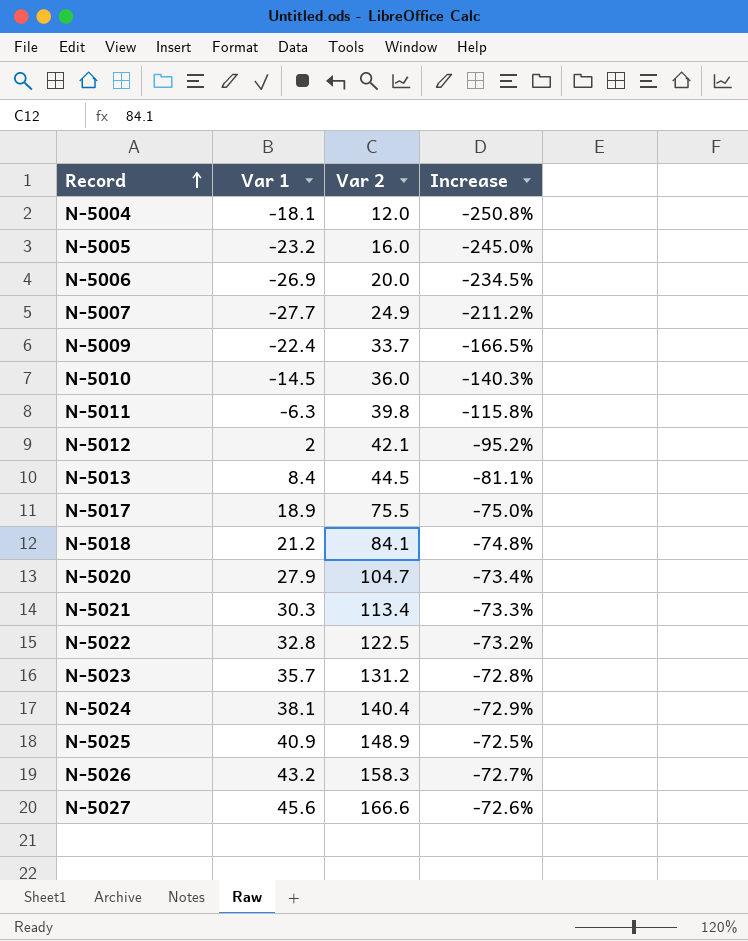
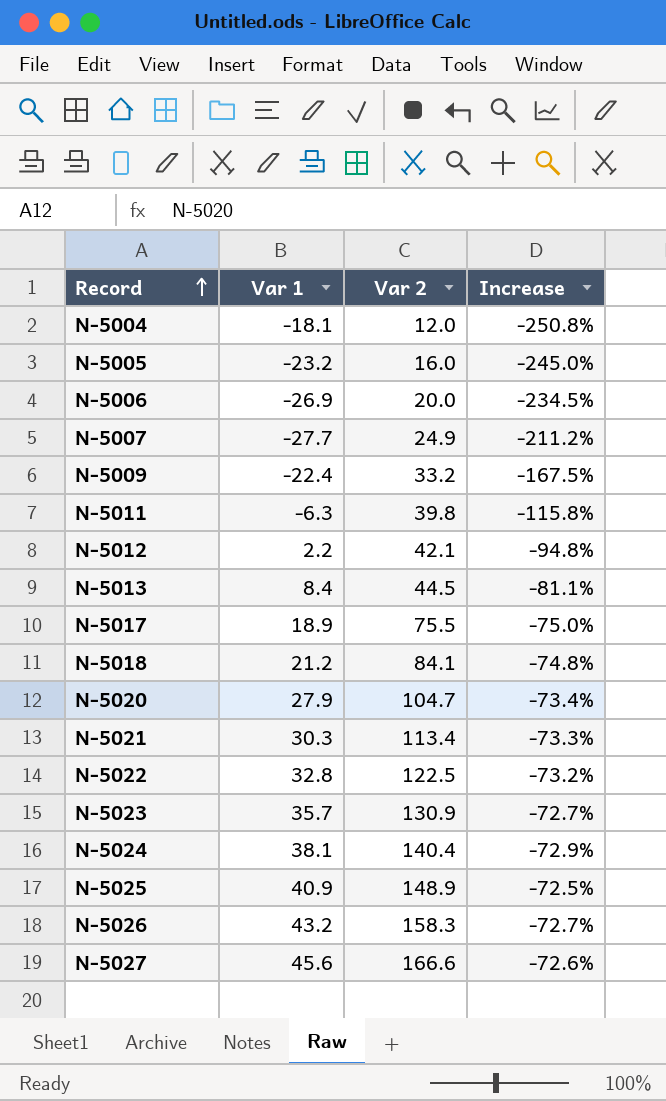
row N-5010: -14.5 | 36.0 | -140.3% -> none
N-5009 | Var 2: 33.7 -> 33.2
N-5009 | Increase: -166.5% -> -167.5%
N-5012 | Var 1: 2 -> 2.2
N-5012 | Increase: -95.2% -> -94.8%
N-5023 | Var 2: 131.2 -> 130.9
N-5023 | Increase: -72.8% -> -72.7%

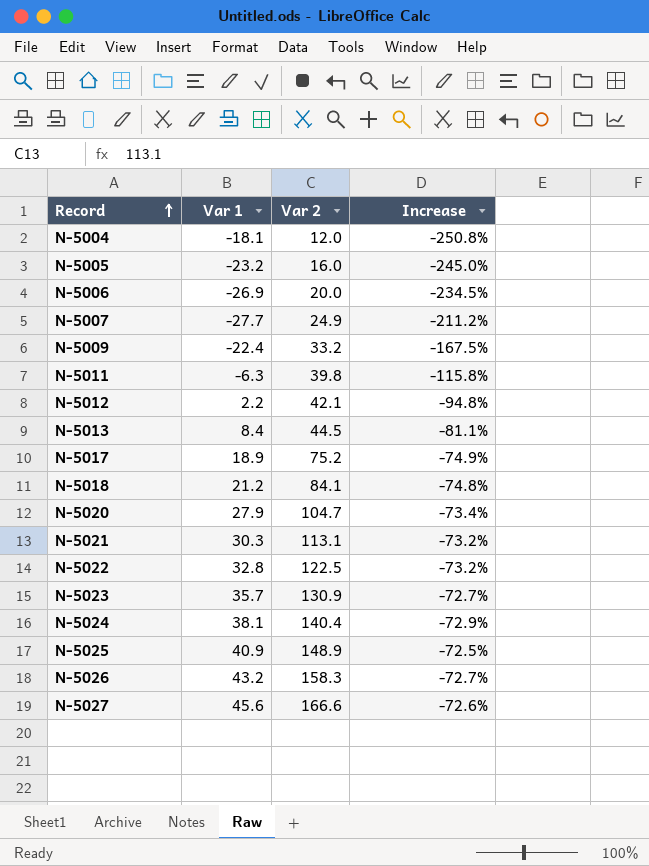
N-5017 | Var 2: 75.5 -> 75.2
N-5017 | Increase: -75.0% -> -74.9%
N-5021 | Var 2: 113.4 -> 113.1
N-5021 | Increase: -73.3% -> -73.2%

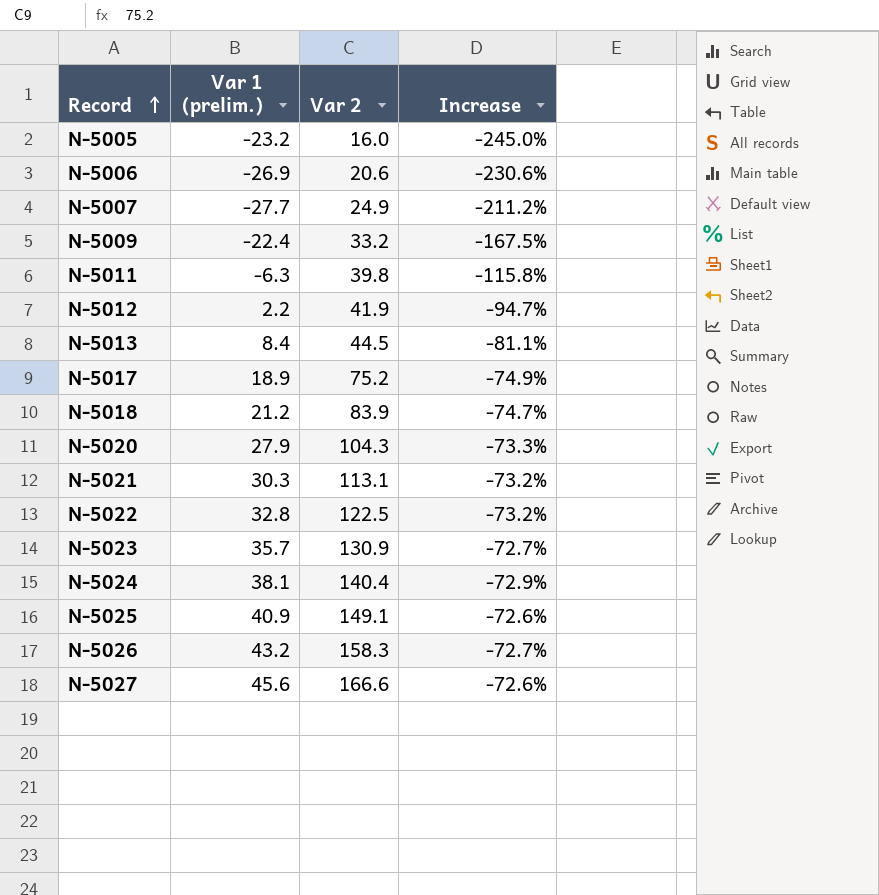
column name: Var 1 -> Var 1 (prelim.)
row N-5004: -18.1 | 12.0 | -250.8% -> none
N-5006 | Var 2: 20.0 -> 20.6
N-5006 | Increase: -234.5% -> -230.6%
N-5012 | Var 2: 42.1 -> 41.9
N-5012 | Increase: -94.8% -> -94.7%
N-5018 | Var 2: 84.1 -> 83.9
N-5018 | Increase: -74.8% -> -74.7%
N-5020 | Var 2: 104.7 -> 104.3
N-5020 | Increase: -73.4% -> -73.3%
N-5025 | Var 2: 148.9 -> 149.1
N-5025 | Increase: -72.5% -> -72.6%

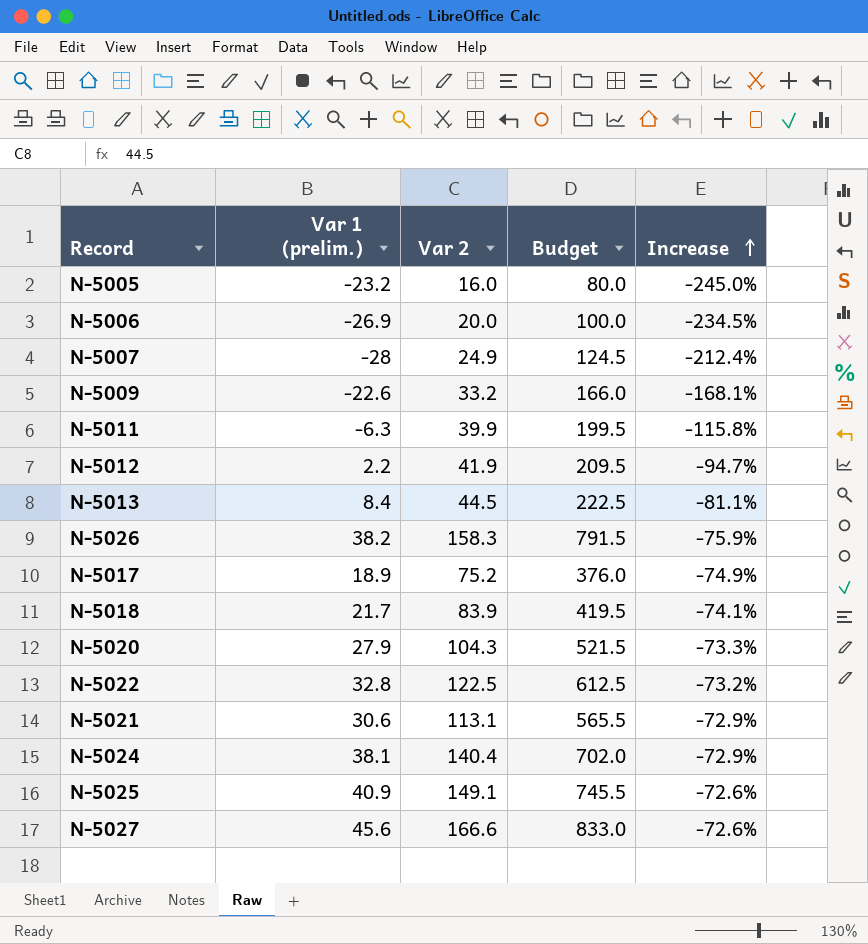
row order: Record ascending -> Increase ascending
column Budget | formula: none -> [Var 2] * 5
row N-5023: 35.7 | 130.9 | -72.7% -> none
N-5006 | Var 2: 20.6 -> 20.0
N-5006 | Increase: -230.6% -> -234.5%
N-5007 | Var 1 (prelim.): -27.7 -> -28
N-5007 | Increase: -211.2% -> -212.4%
N-5009 | Var 1 (prelim.): -22.4 -> -22.6
N-5009 | Increase: -167.5% -> -168.1%
N-5011 | Var 2: 39.8 -> 39.9
N-5026 | Var 1 (prelim.): 43.2 -> 38.2
N-5026 | Increase: -72.7% -> -75.9%
N-5018 | Var 1 (prelim.): 21.2 -> 21.7
N-5018 | Increase: -74.7% -> -74.1%
N-5021 | Var 1 (prelim.): 30.3 -> 30.6
N-5021 | Increase: -73.2% -> -72.9%

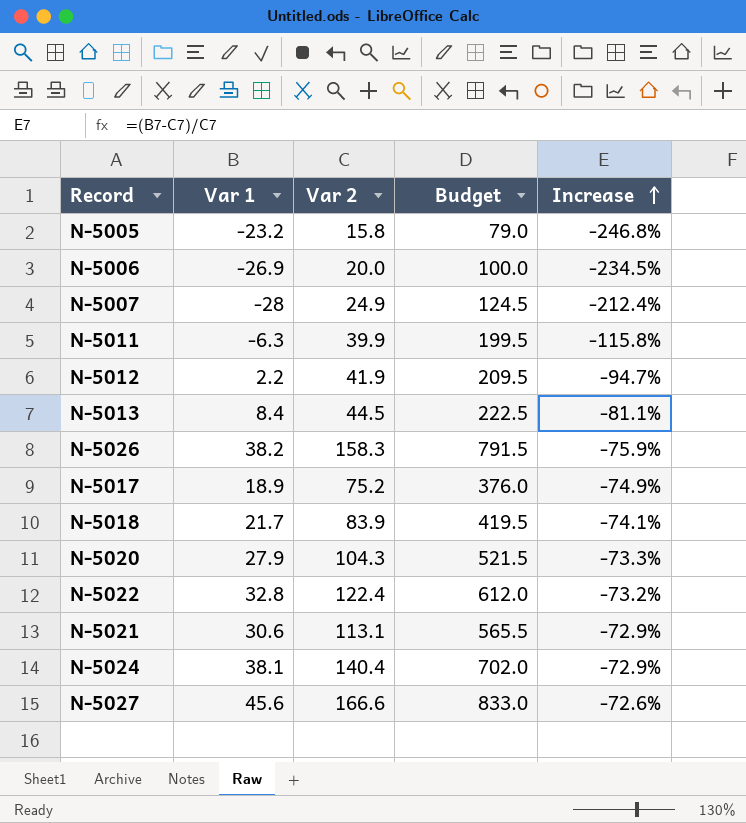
column name: Var 1 (prelim.) -> Var 1
row N-5009: -22.6 | 33.2 | 166.0 | -168.1% -> none
row N-5025: 40.9 | 149.1 | 745.5 | -72.6% -> none
N-5005 | Var 2: 16.0 -> 15.8
N-5005 | Budget: 80.0 -> 79.0
N-5005 | Increase: -245.0% -> -246.8%
N-5022 | Var 2: 122.5 -> 122.4
N-5022 | Budget: 612.5 -> 612.0

